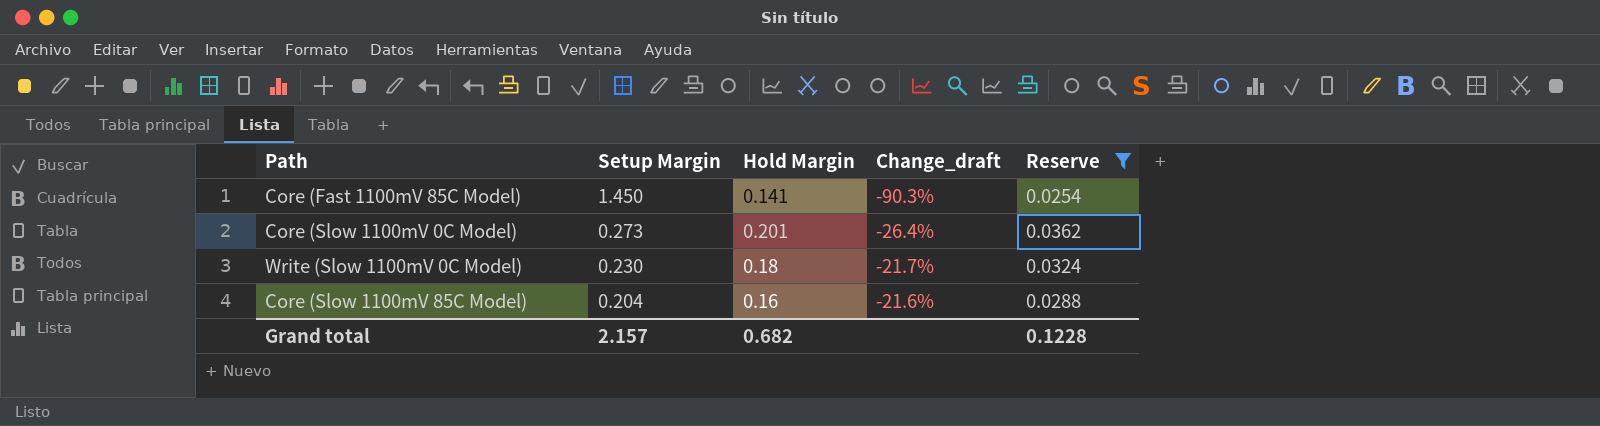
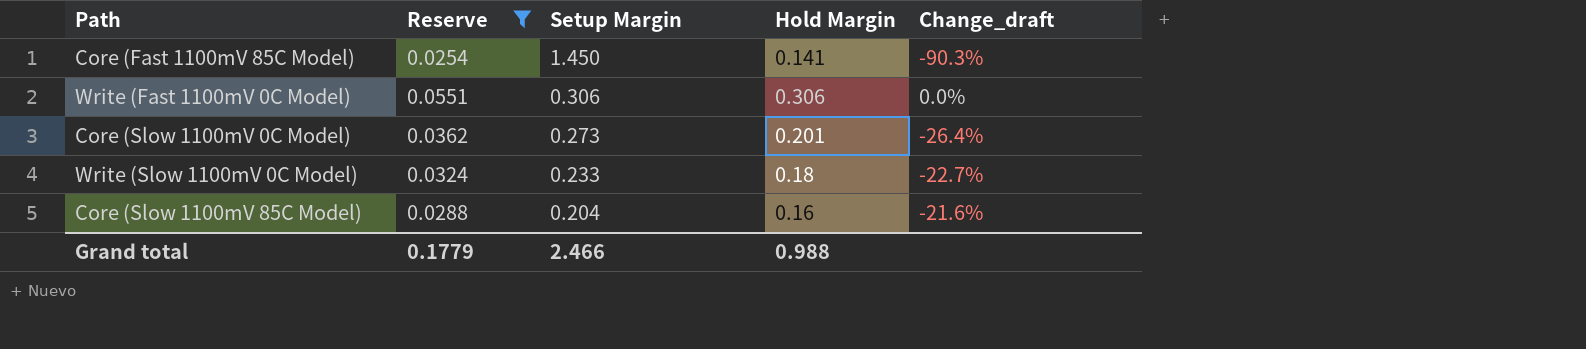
column Reserve | position: 5 -> 2
row Write (Fast 1100mV 0C Model): none -> 0.0551 | 0.306 | 0.306 | 0.0%
Write (Slow 1100mV 0C Model) | Setup Margin: 0.230 -> 0.233
Write (Slow 1100mV 0C Model) | Change_draft: -21.7% -> -22.7%
Grand total | Reserve: 0.1228 -> 0.1779
Grand total | Setup Margin: 2.157 -> 2.466
Grand total | Hold Margin: 0.682 -> 0.988

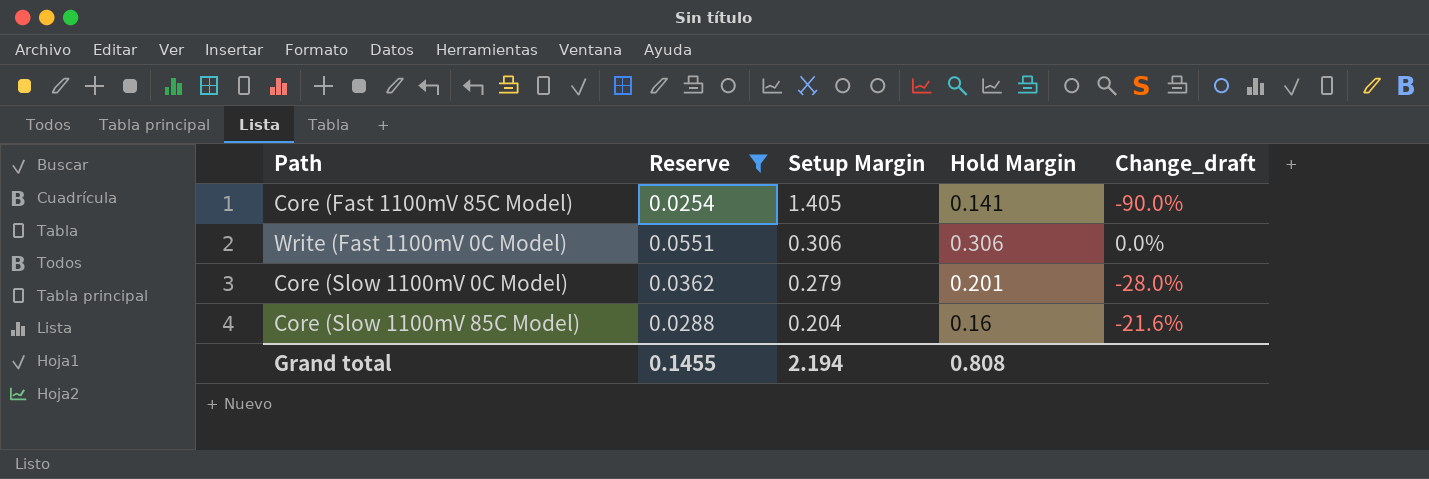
row Write (Slow 1100mV 0C Model): 0.0324 | 0.233 | 0.18 | -22.7% -> none
Core (Fast 1100mV 85C Model) | Setup Margin: 1.450 -> 1.405
Core (Fast 1100mV 85C Model) | Change_draft: -90.3% -> -90.0%
Core (Slow 1100mV 0C Model) | Setup Margin: 0.273 -> 0.279
Core (Slow 1100mV 0C Model) | Change_draft: -26.4% -> -28.0%
Grand total | Reserve: 0.1779 -> 0.1455
Grand total | Setup Margin: 2.466 -> 2.194
Grand total | Hold Margin: 0.988 -> 0.808

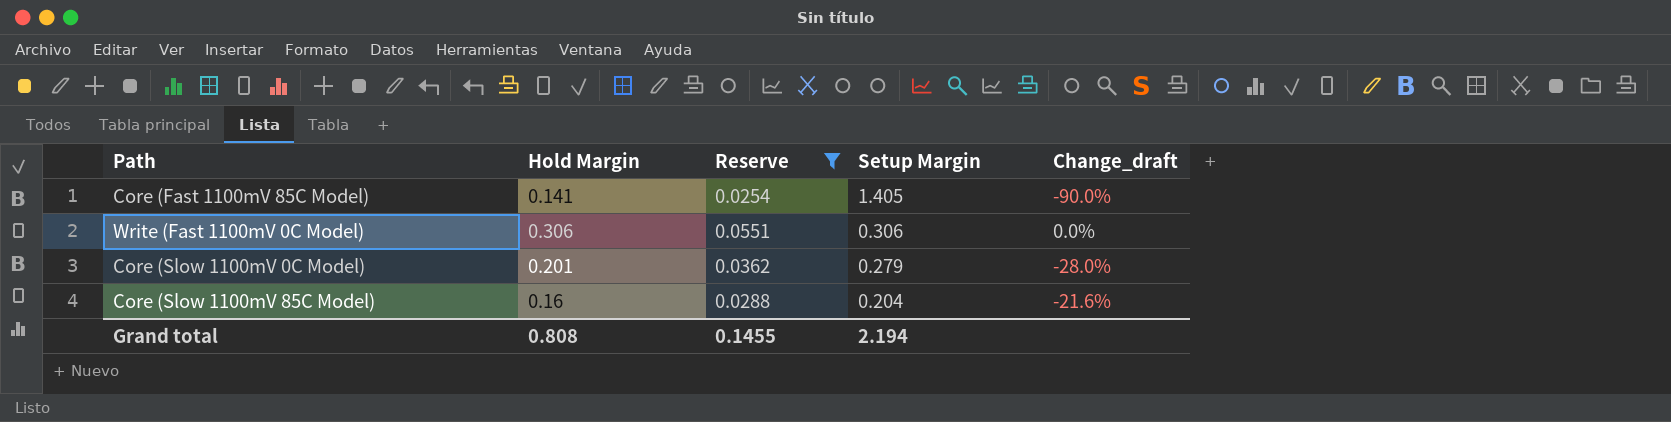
column Hold Margin | position: 4 -> 2

